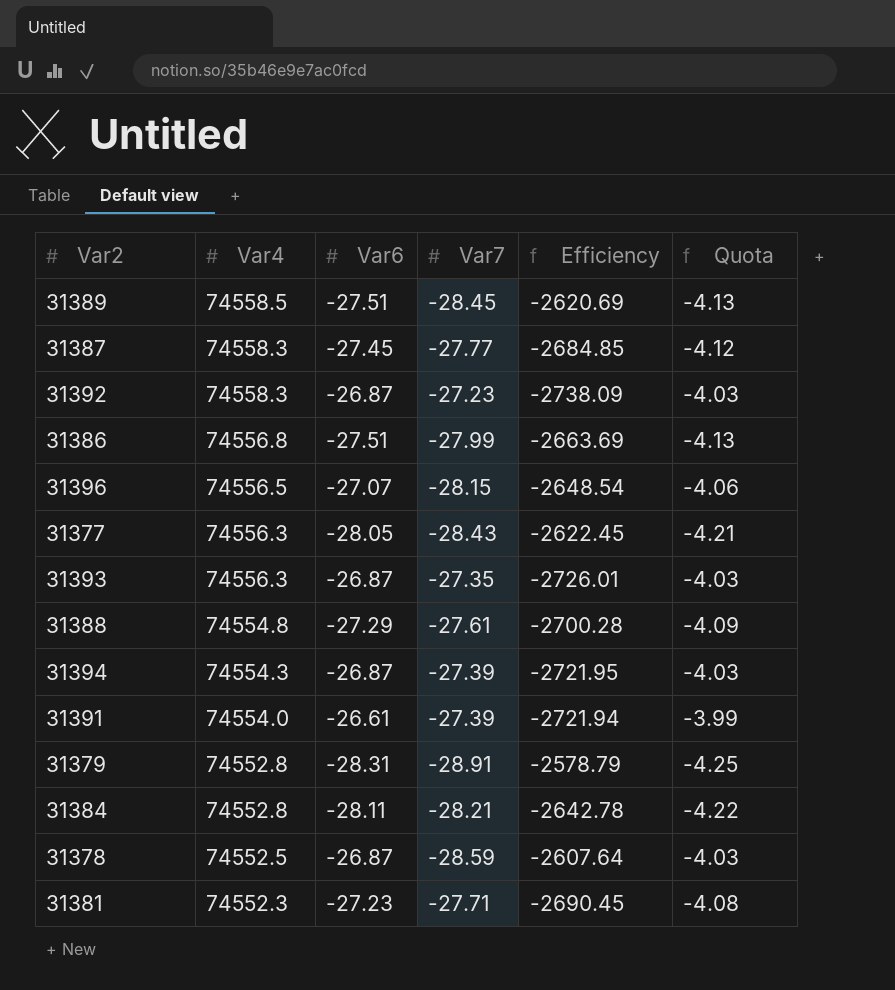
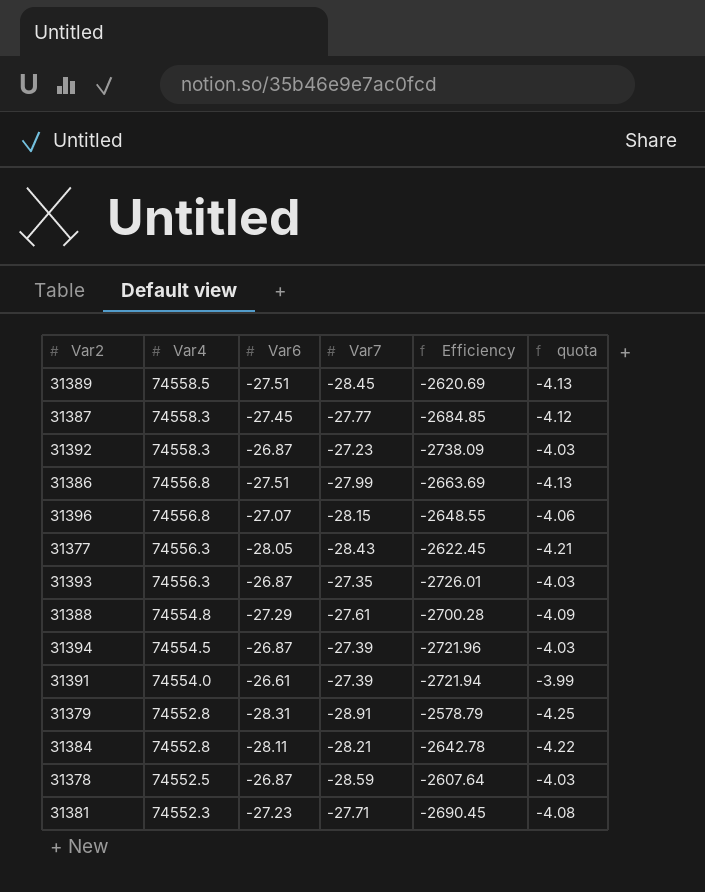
column name: Quota -> quota
31396 | Var4: 74556.5 -> 74556.8
31396 | Efficiency: -2648.54 -> -2648.55
31394 | Var4: 74554.3 -> 74554.5
31394 | Efficiency: -2721.95 -> -2721.96

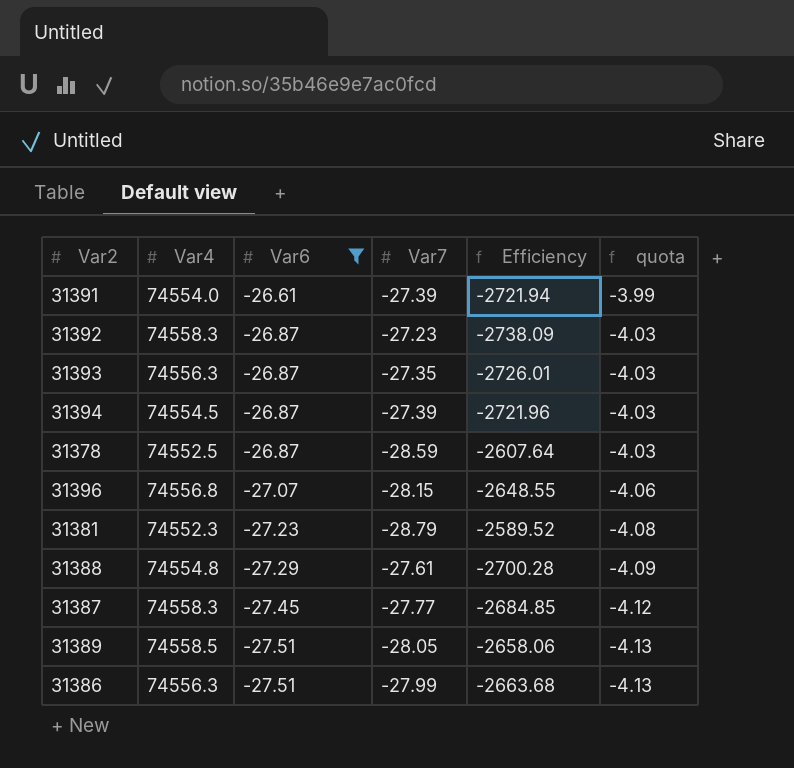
filter: none -> Var6 >= -27.51
row order: Var4 descending -> Var6 descending
31381 | Var7: -27.71 -> -28.79
31381 | Efficiency: -2690.45 -> -2589.52
31389 | Var7: -28.45 -> -28.05
31389 | Efficiency: -2620.69 -> -2658.06
31386 | Var4: 74556.8 -> 74556.3
31386 | Efficiency: -2663.69 -> -2663.68

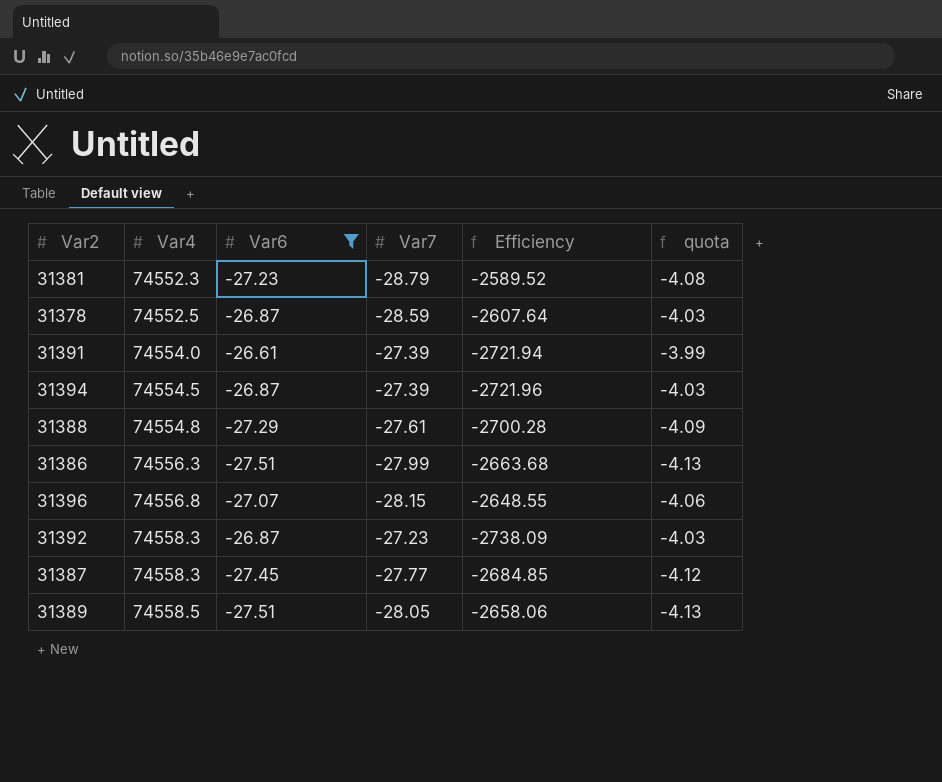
row order: Var6 descending -> Var4 ascending
row 31393: 74556.3 | -26.87 | -27.35 | -2726.01 | -4.03 -> none

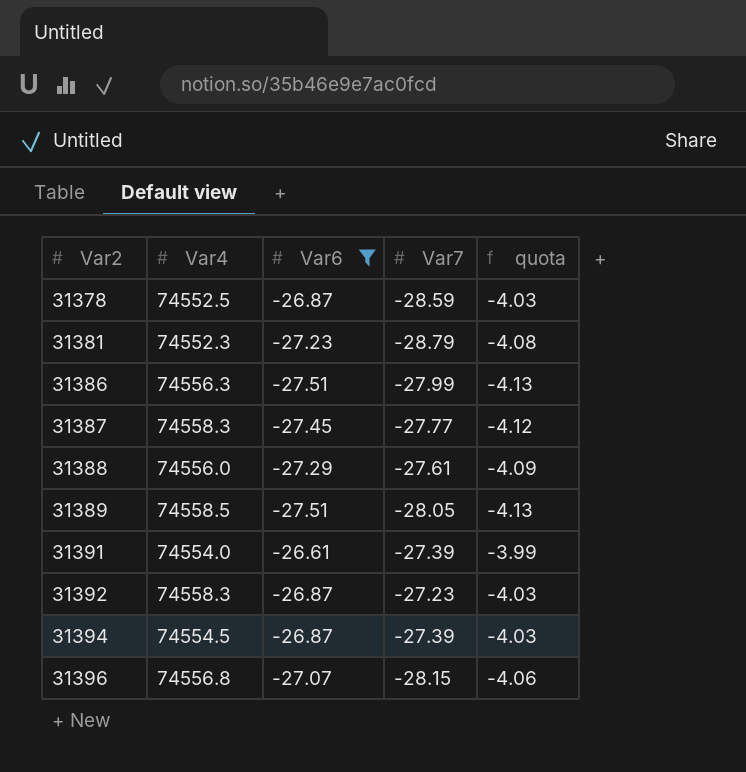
row order: Var4 ascending -> Var2 ascending
column Efficiency | formula: [Var4] / [Var7] -> none
31388 | Var4: 74554.8 -> 74556.0

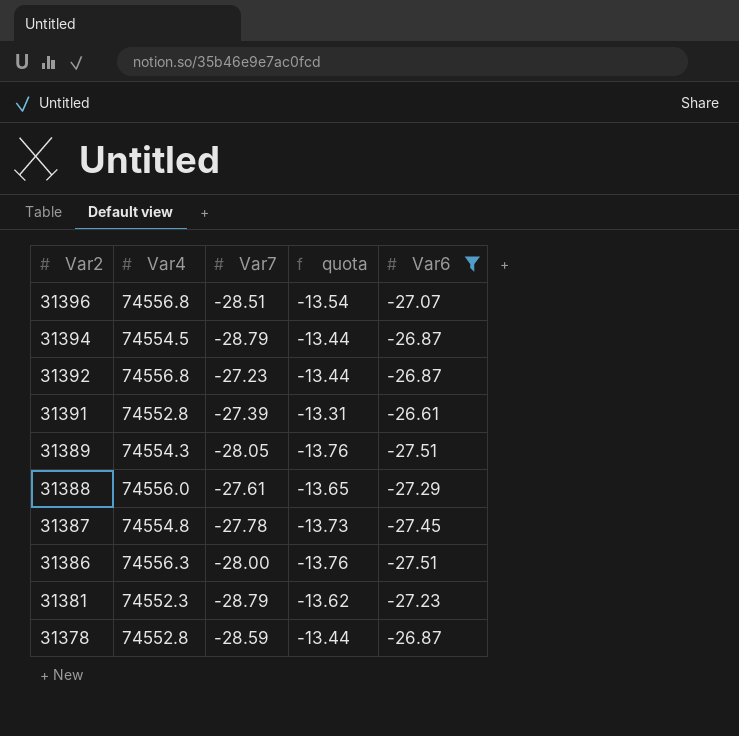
row order: Var2 ascending -> Var2 descending
column quota | formula: [Var6] * 0.15 -> [Var6] * 0.5
column Var6 | position: 3 -> 5
31396 | Var7: -28.15 -> -28.51
31394 | Var7: -27.39 -> -28.79
31392 | Var4: 74558.3 -> 74556.8
31391 | Var4: 74554.0 -> 74552.8
31389 | Var4: 74558.5 -> 74554.3
31387 | Var4: 74558.3 -> 74554.8
31387 | Var7: -27.77 -> -27.78
31386 | Var7: -27.99 -> -28.00
31378 | Var4: 74552.5 -> 74552.8

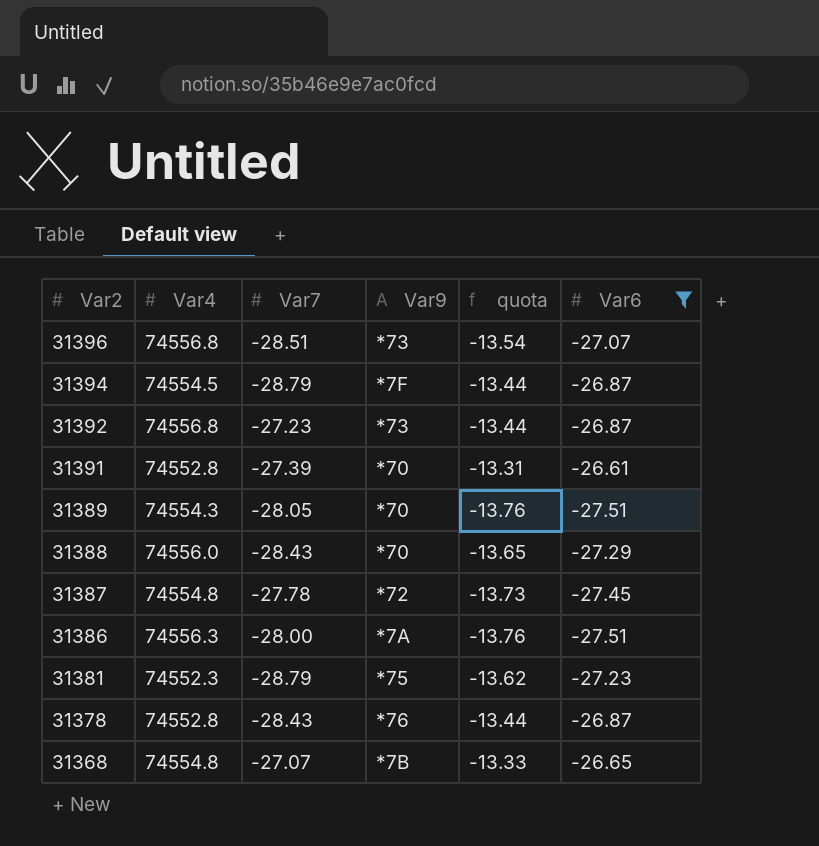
column Var9 | position: none -> 4
31388 | Var7: -27.61 -> -28.43
31378 | Var7: -28.59 -> -28.43
row 31368: none -> 74554.8 | -27.07 | *7B | -13.33 | -26.65

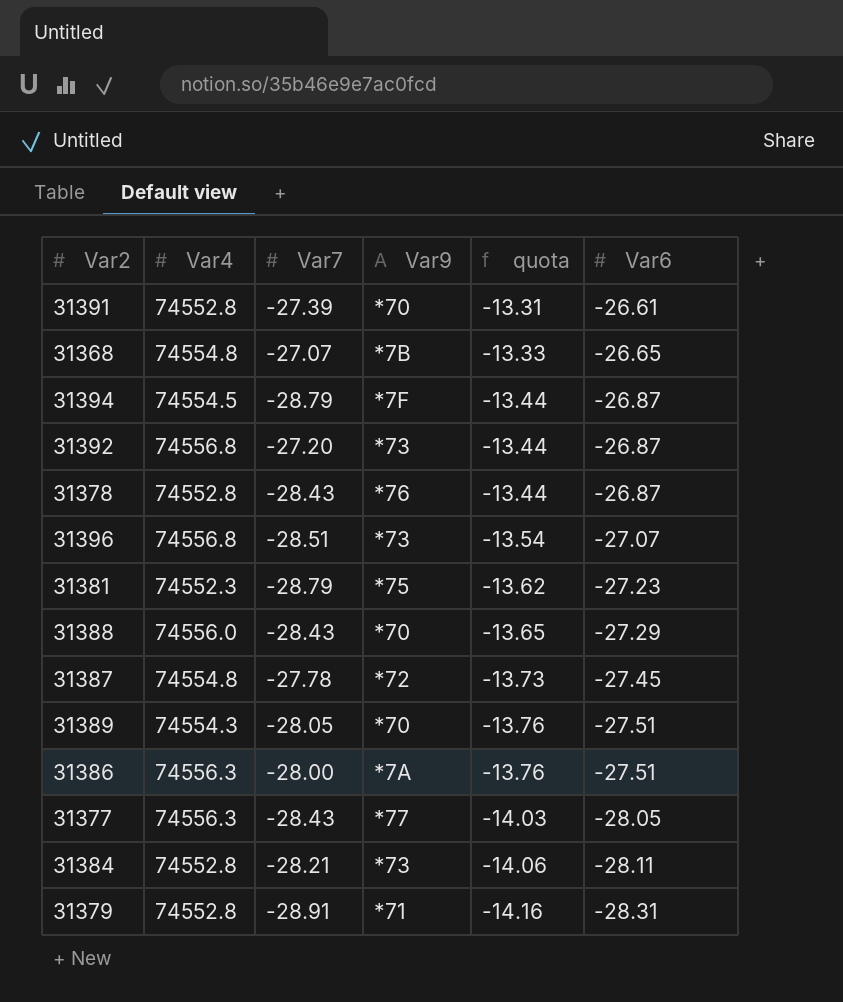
filter: Var6 >= -27.51 -> none
row order: Var2 descending -> quota descending
31392 | Var7: -27.23 -> -27.20

